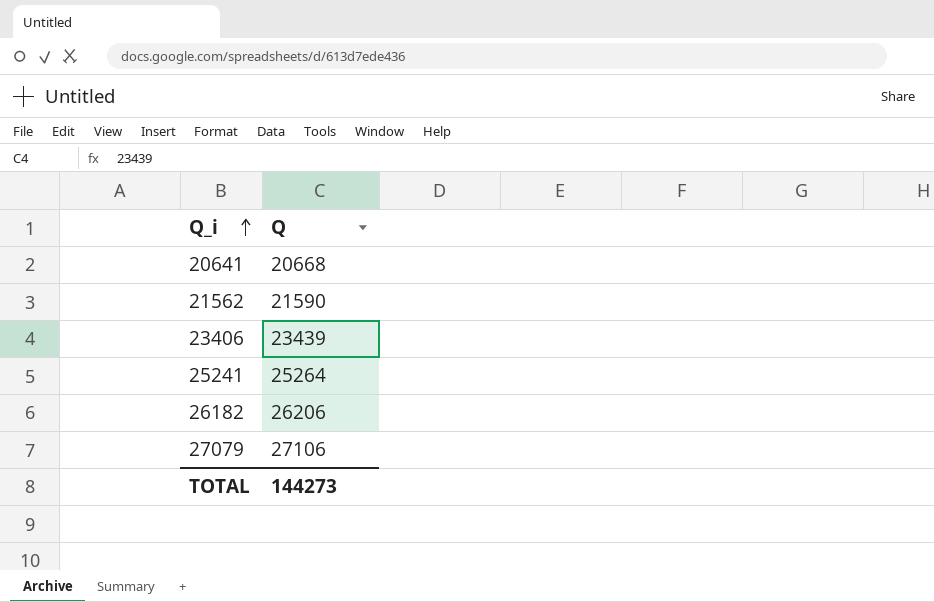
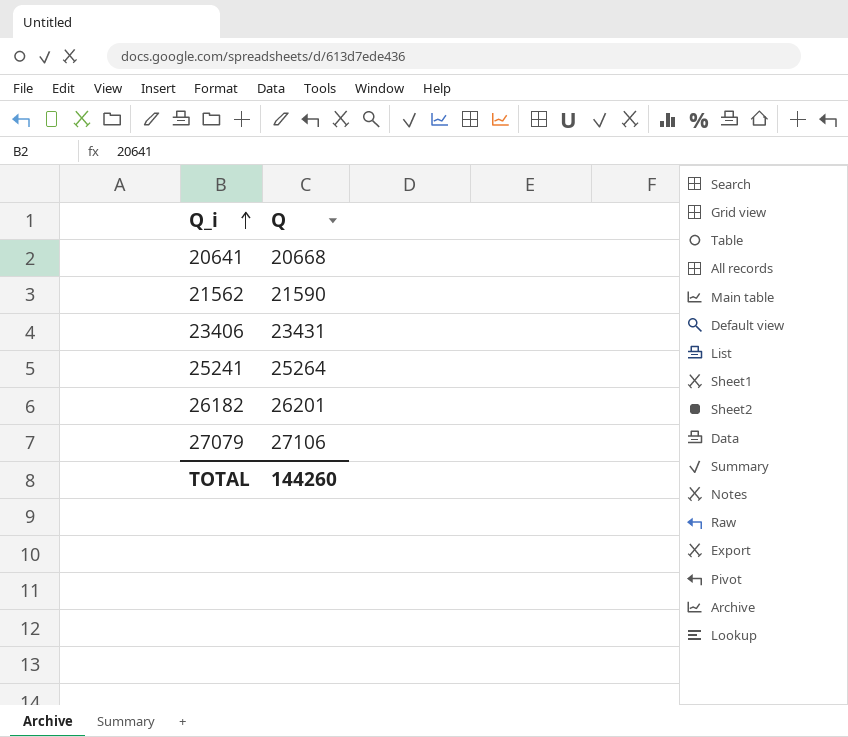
23406 | Q: 23439 -> 23431
26182 | Q: 26206 -> 26201
TOTAL | Q: 144273 -> 144260

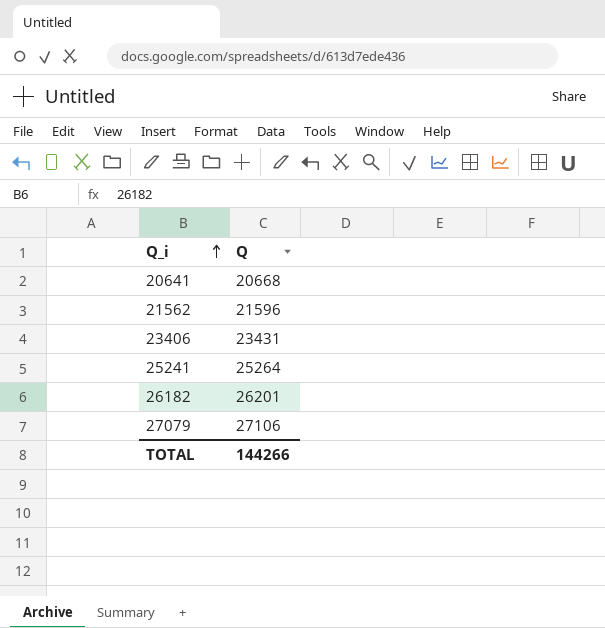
21562 | Q: 21590 -> 21596
TOTAL | Q: 144260 -> 144266

